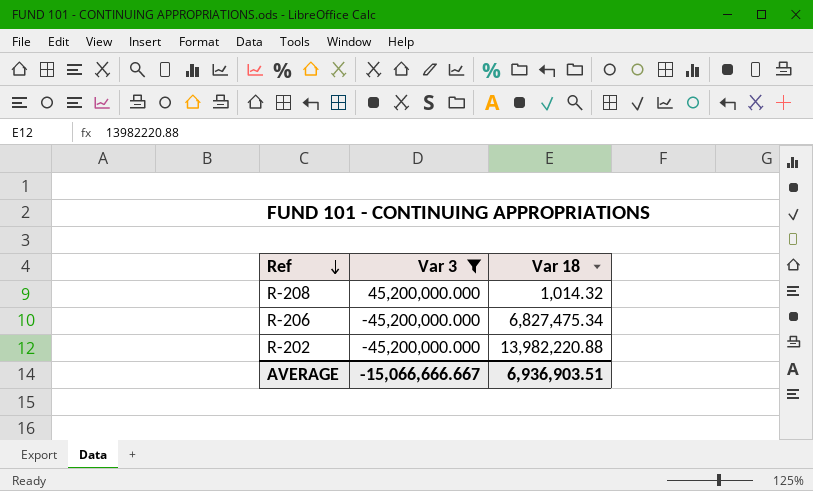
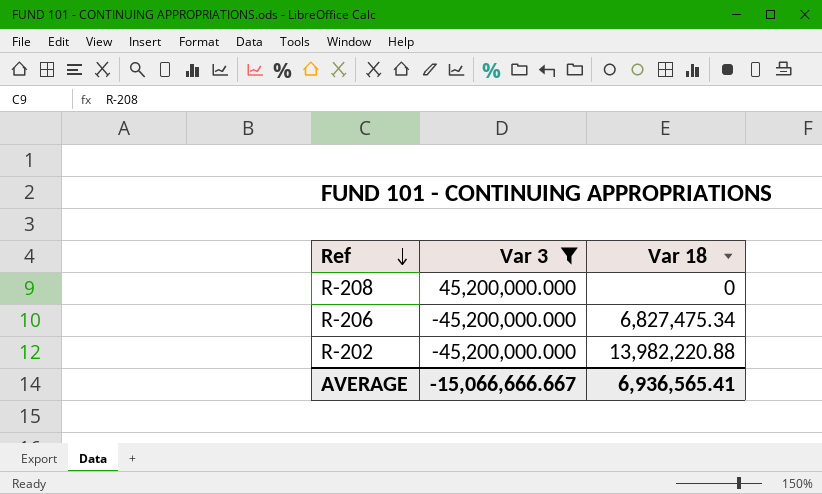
R-208 | Var 18: 1,014.32 -> 0
AVERAGE | Var 18: 6,936,903.51 -> 6,936,565.41

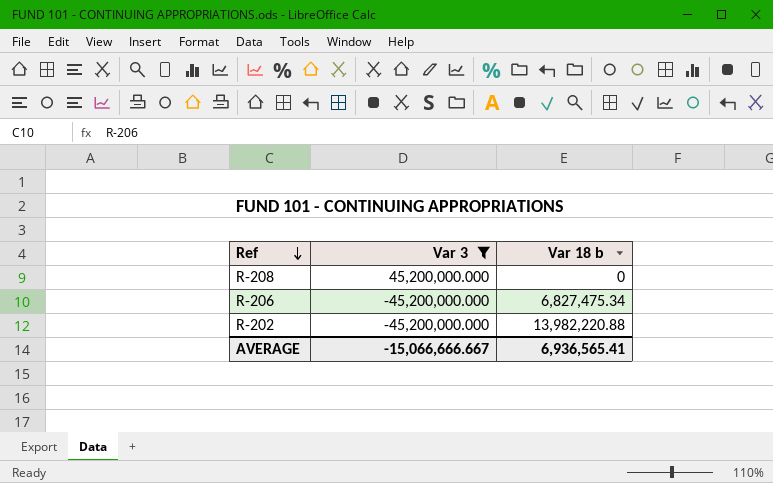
column name: Var 18 -> Var 18 b

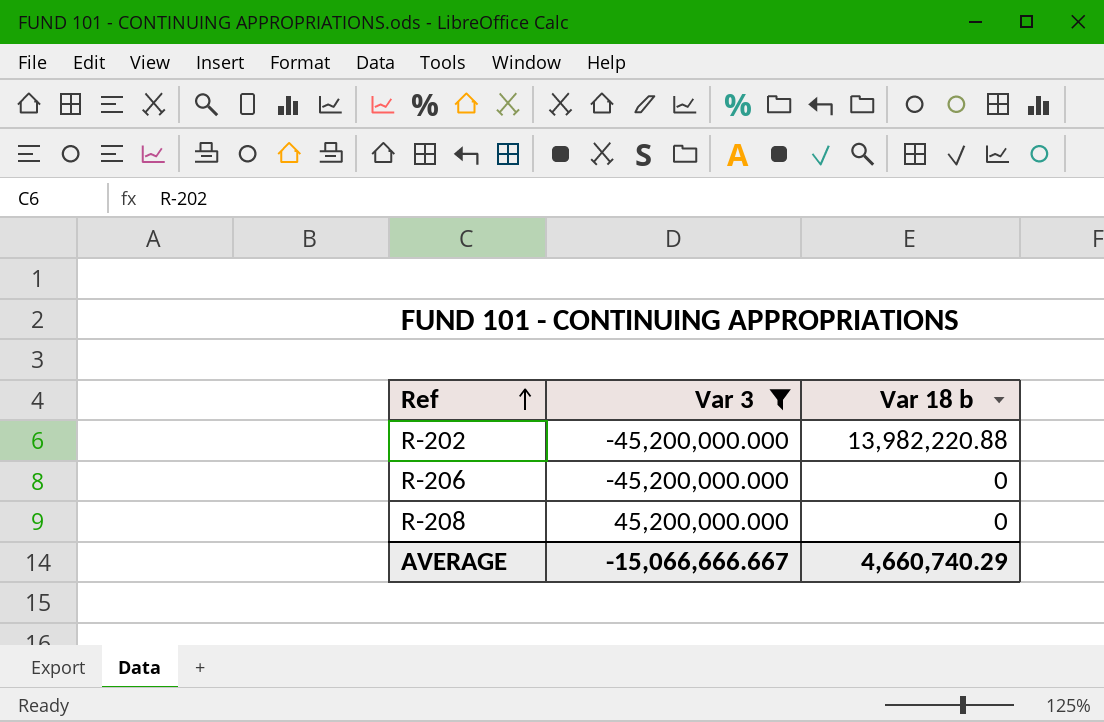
row order: Ref descending -> Ref ascending
R-206 | Var 18 b: 6,827,475.34 -> 0
AVERAGE | Var 18 b: 6,936,565.41 -> 4,660,740.29

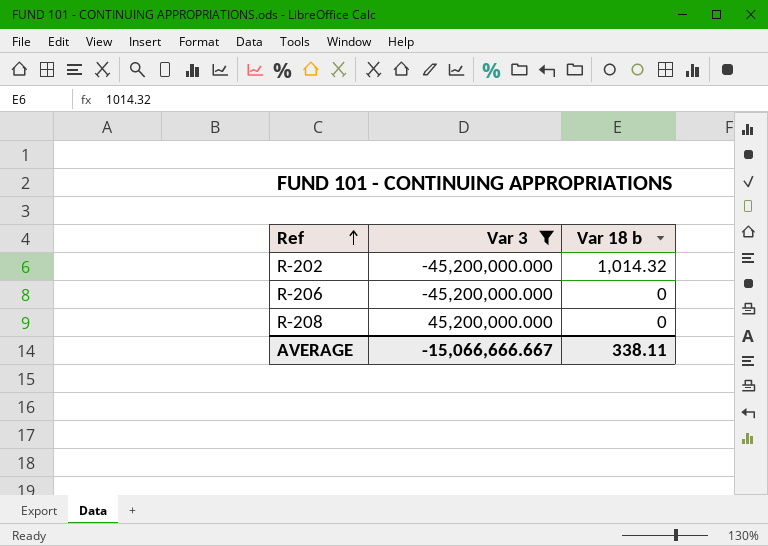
R-202 | Var 18 b: 13,982,220.88 -> 1,014.32
AVERAGE | Var 18 b: 4,660,740.29 -> 338.11

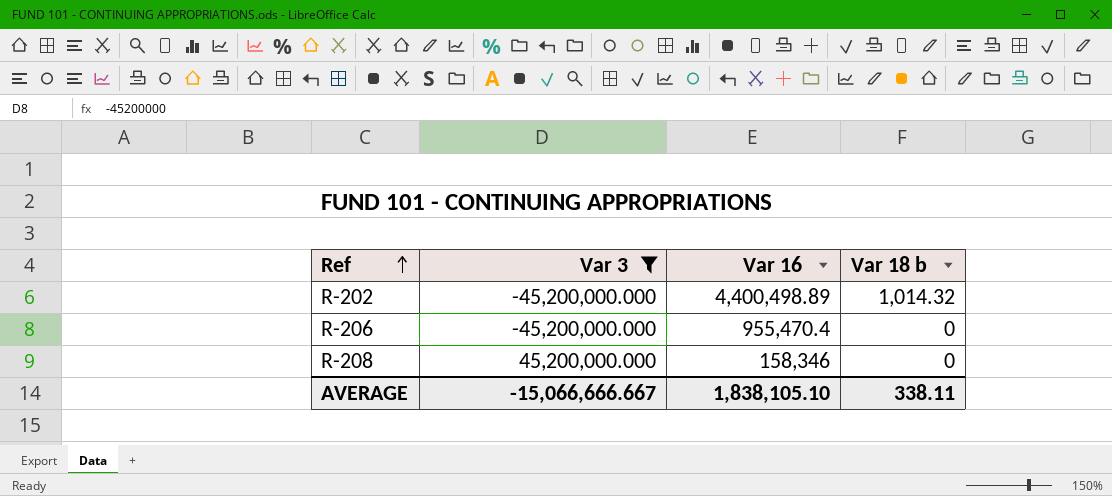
column Var 16 | position: none -> 3

